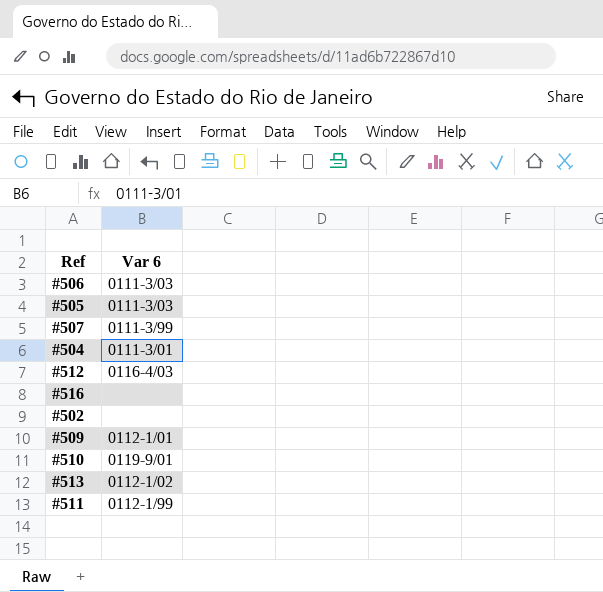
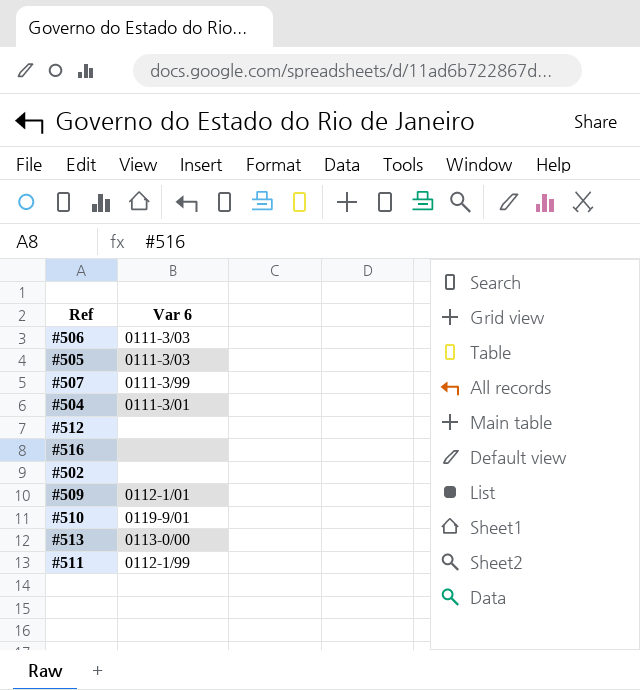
#512 | Var 6: 0116-4/03 -> none
#513 | Var 6: 0112-1/02 -> 0113-0/00

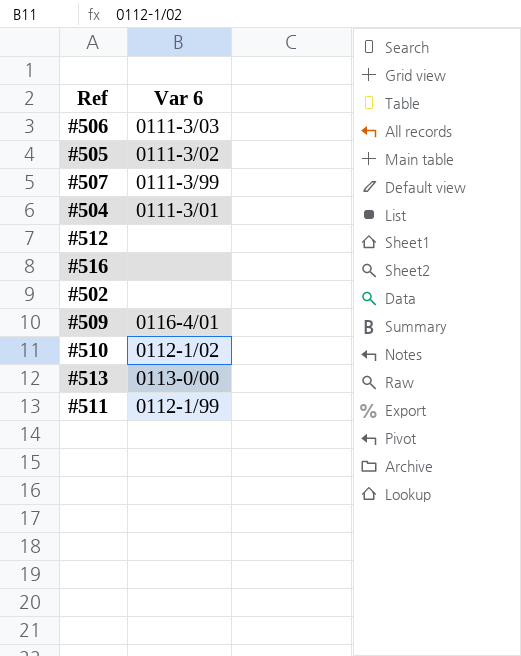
#505 | Var 6: 0111-3/03 -> 0111-3/02
#509 | Var 6: 0112-1/01 -> 0116-4/01
#510 | Var 6: 0119-9/01 -> 0112-1/02

